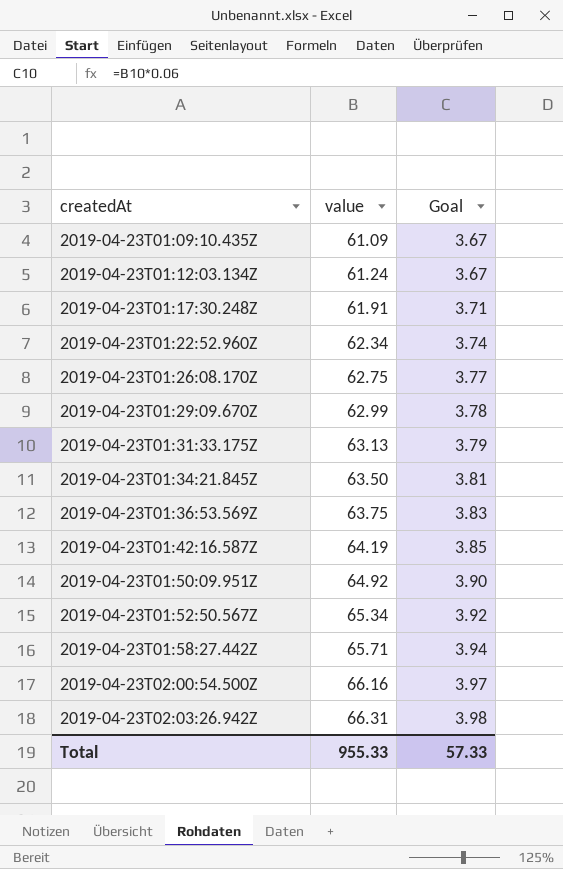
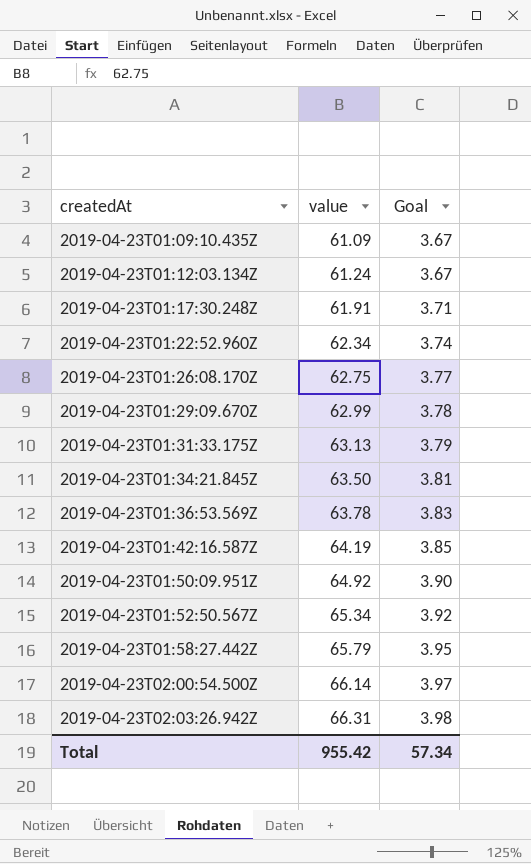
2019-04-23T01:36:53.569Z | value: 63.75 -> 63.78
2019-04-23T01:58:27.442Z | value: 65.71 -> 65.79
2019-04-23T01:58:27.442Z | Goal: 3.94 -> 3.95
2019-04-23T02:00:54.500Z | value: 66.16 -> 66.14
Total | value: 955.33 -> 955.42
Total | Goal: 57.33 -> 57.34

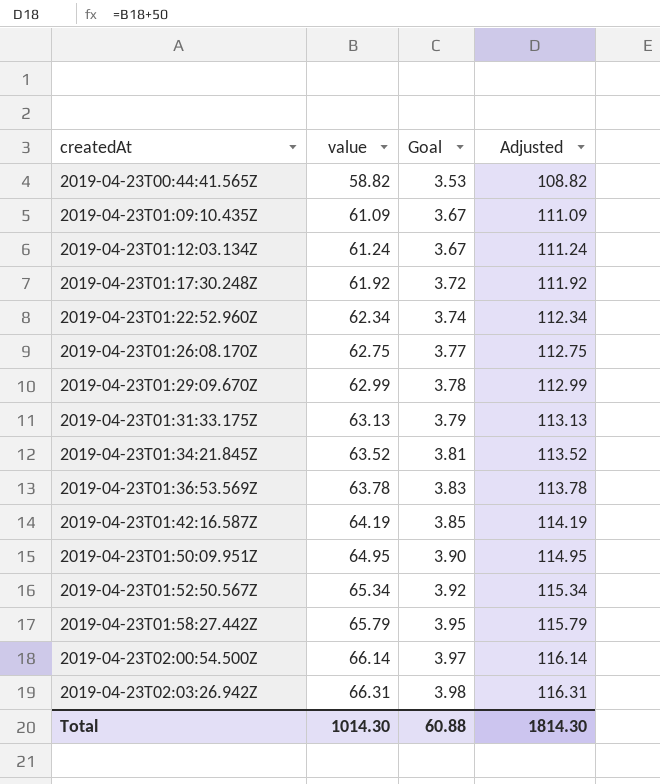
column Adjusted | formula: none -> [value] + 50
row 2019-04-23T00:44:41.565Z: none -> 58.82 | 3.53 | 108.82
2019-04-23T01:17:30.248Z | value: 61.91 -> 61.92
2019-04-23T01:17:30.248Z | Goal: 3.71 -> 3.72
2019-04-23T01:34:21.845Z | value: 63.50 -> 63.52
2019-04-23T01:50:09.951Z | value: 64.92 -> 64.95
Total | value: 955.42 -> 1014.30
Total | Goal: 57.34 -> 60.88

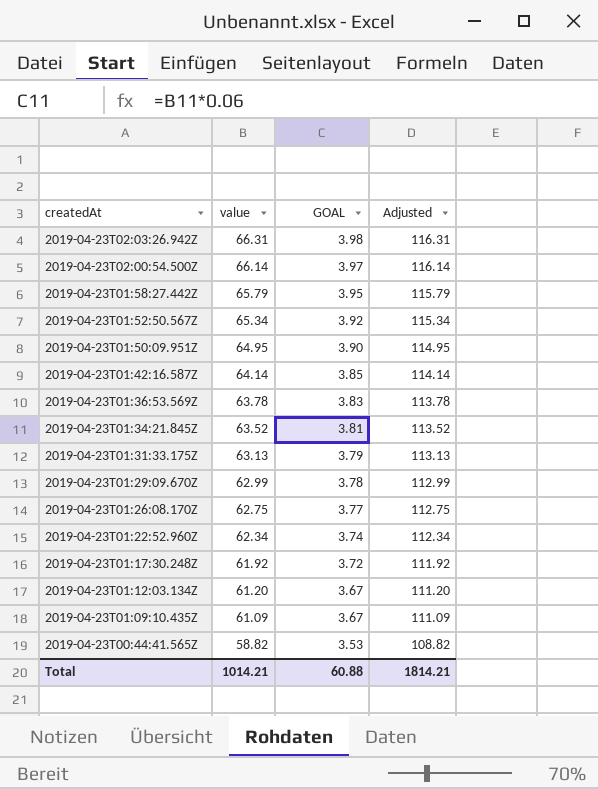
row order: createdAt ascending -> createdAt descending
column name: Goal -> GOAL
2019-04-23T01:42:16.587Z | value: 64.19 -> 64.14
2019-04-23T01:42:16.587Z | Adjusted: 114.19 -> 114.14
2019-04-23T01:12:03.134Z | value: 61.24 -> 61.20
2019-04-23T01:12:03.134Z | Adjusted: 111.24 -> 111.20
Total | value: 1014.30 -> 1014.21
Total | Adjusted: 1814.30 -> 1814.21

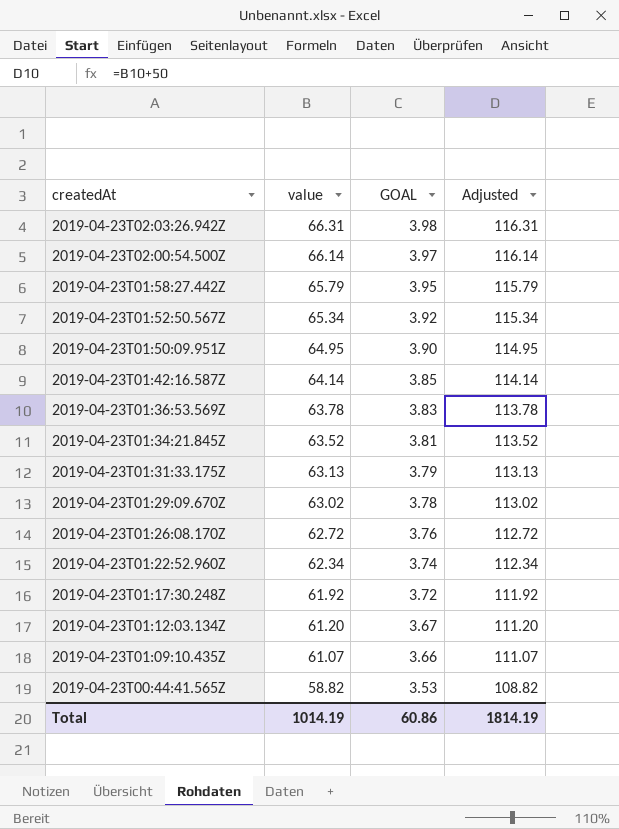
2019-04-23T01:29:09.670Z | value: 62.99 -> 63.02
2019-04-23T01:29:09.670Z | Adjusted: 112.99 -> 113.02
2019-04-23T01:26:08.170Z | value: 62.75 -> 62.72
2019-04-23T01:26:08.170Z | GOAL: 3.77 -> 3.76
2019-04-23T01:26:08.170Z | Adjusted: 112.75 -> 112.72
2019-04-23T01:09:10.435Z | value: 61.09 -> 61.07
2019-04-23T01:09:10.435Z | GOAL: 3.67 -> 3.66
2019-04-23T01:09:10.435Z | Adjusted: 111.09 -> 111.07
Total | value: 1014.21 -> 1014.19
Total | GOAL: 60.88 -> 60.86
Total | Adjusted: 1814.21 -> 1814.19

